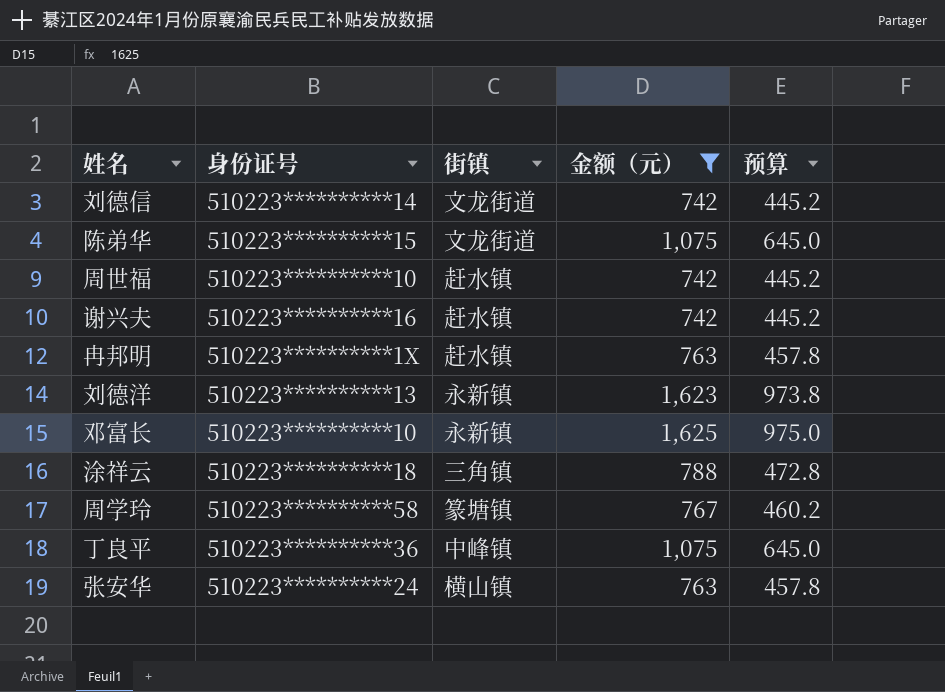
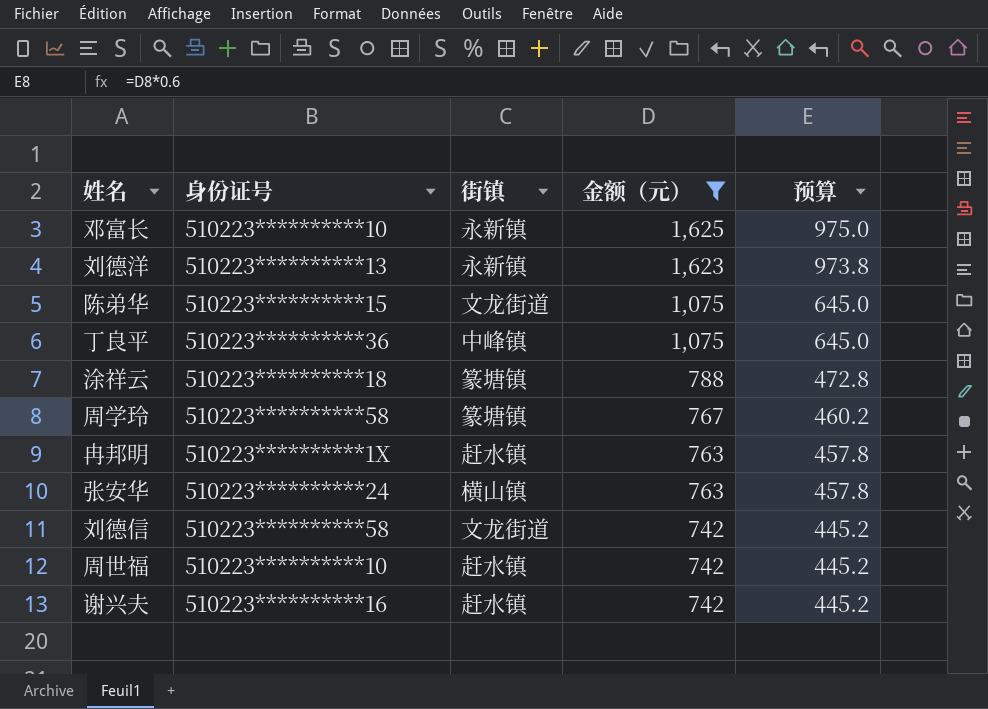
row order: none -> 金额（元） descending
涂祥云 | 街镇: 三角镇 -> 篆塘镇
刘德信 | 身份证号: 510223**********14 -> 510223**********58

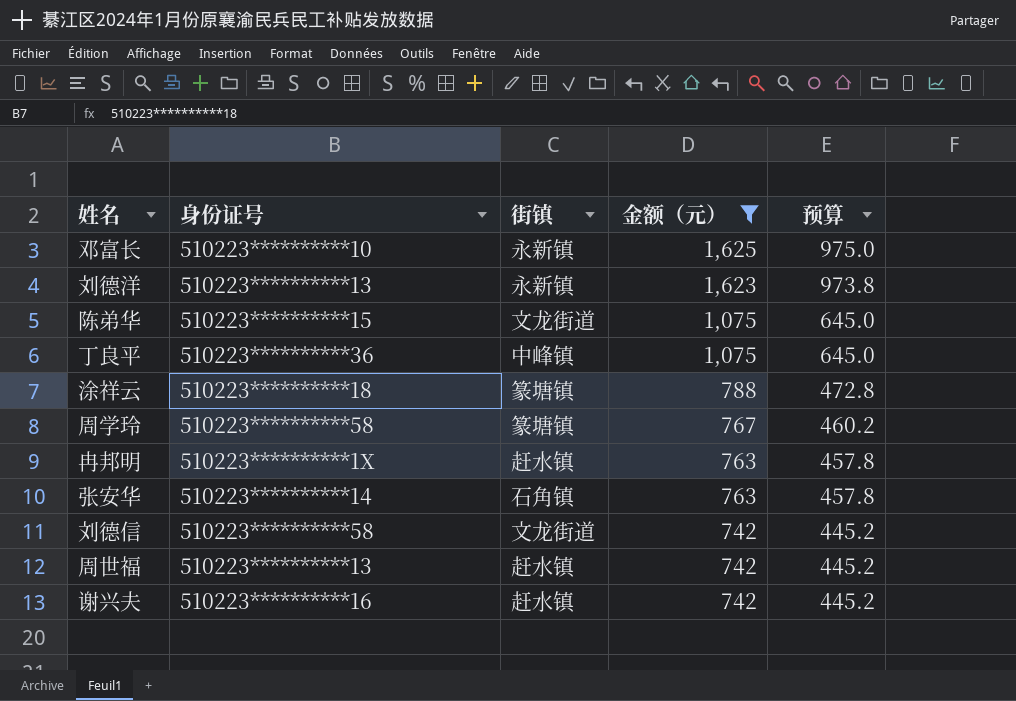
张安华 | 身份证号: 510223**********24 -> 510223**********14
张安华 | 街镇: 横山镇 -> 石角镇
周世福 | 身份证号: 510223**********10 -> 510223**********13

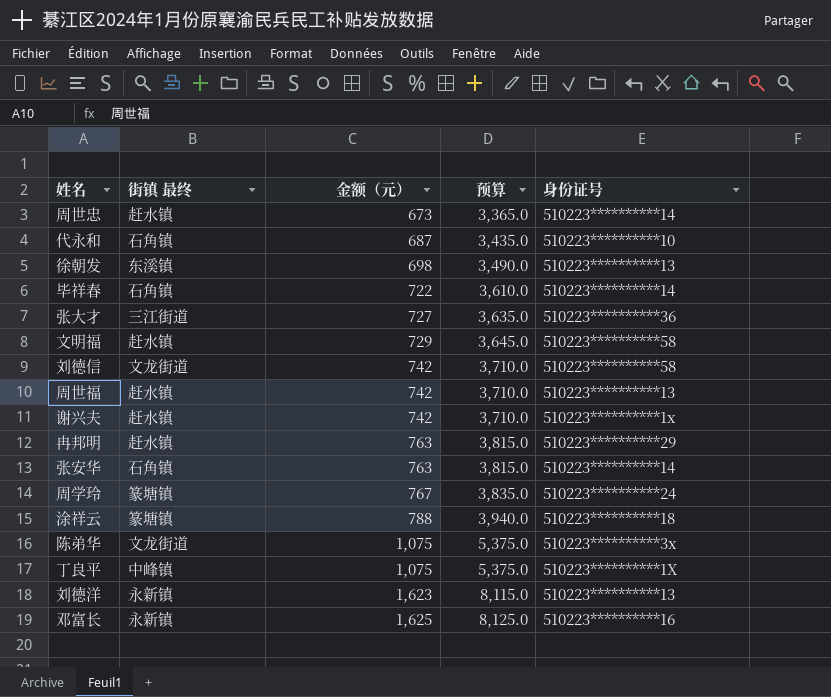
filter: 金额（元） >= 742 -> none
row order: 金额（元） descending -> 金额（元） ascending
column name: 街镇 -> 街镇 最终
column 预算 | formula: [金额（元）] * 0.6 -> [金额（元）] * 5
column 身份证号 | position: 2 -> 5
谢兴夫 | 身份证号: 510223**********16 -> 510223**********1x
冉邦明 | 身份证号: 510223**********1X -> 510223**********29
周学玲 | 身份证号: 510223**********58 -> 510223**********24
陈弟华 | 身份证号: 510223**********15 -> 510223**********3x
丁良平 | 身份证号: 510223**********36 -> 510223**********1X
邓富长 | 身份证号: 510223**********10 -> 510223**********16

